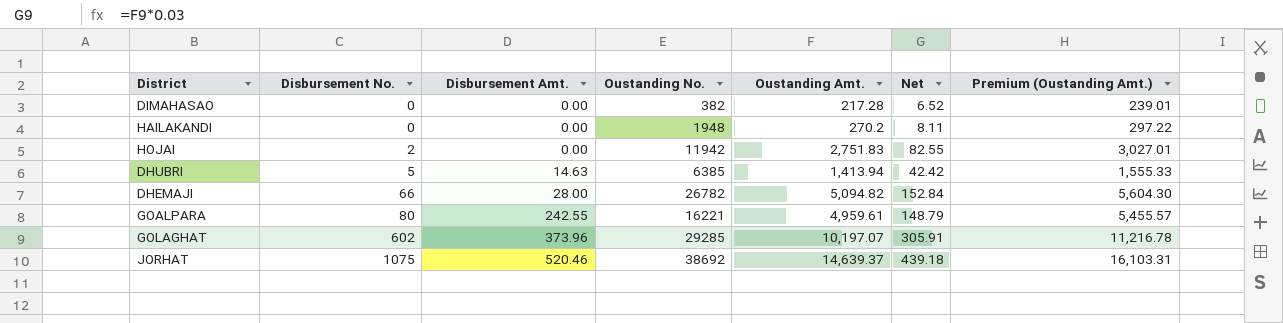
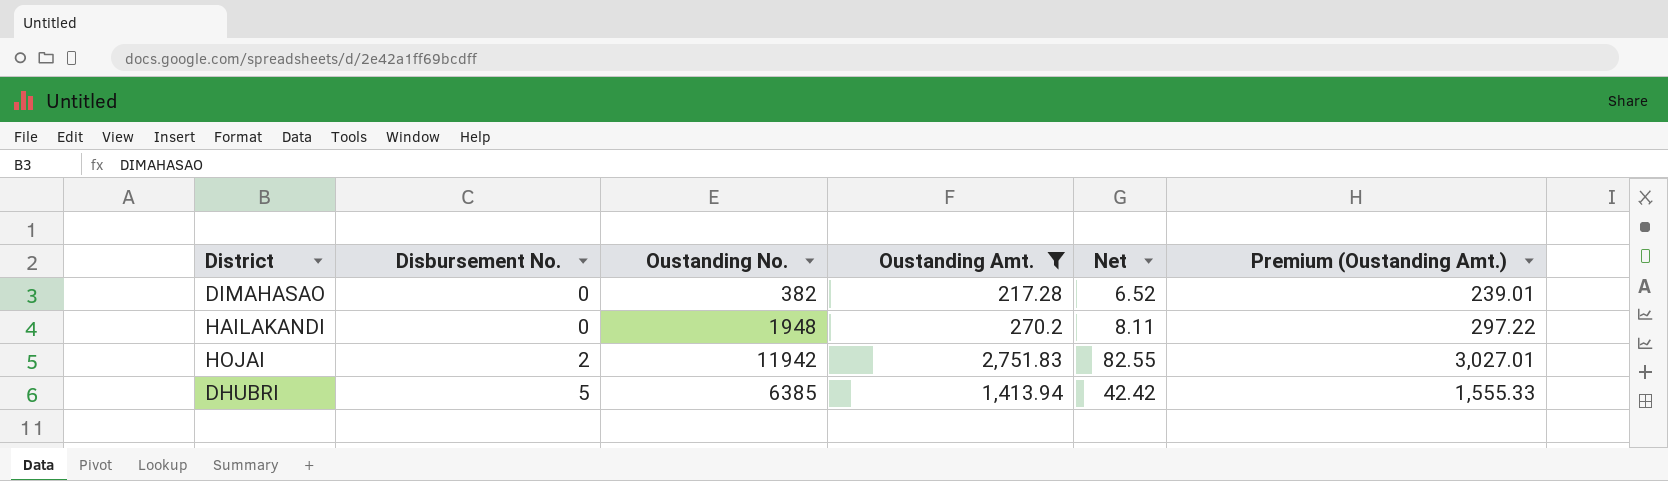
filter: none -> Oustanding Amt. <= 2,751.83
column Disbursement Amt. | position: 3 -> none

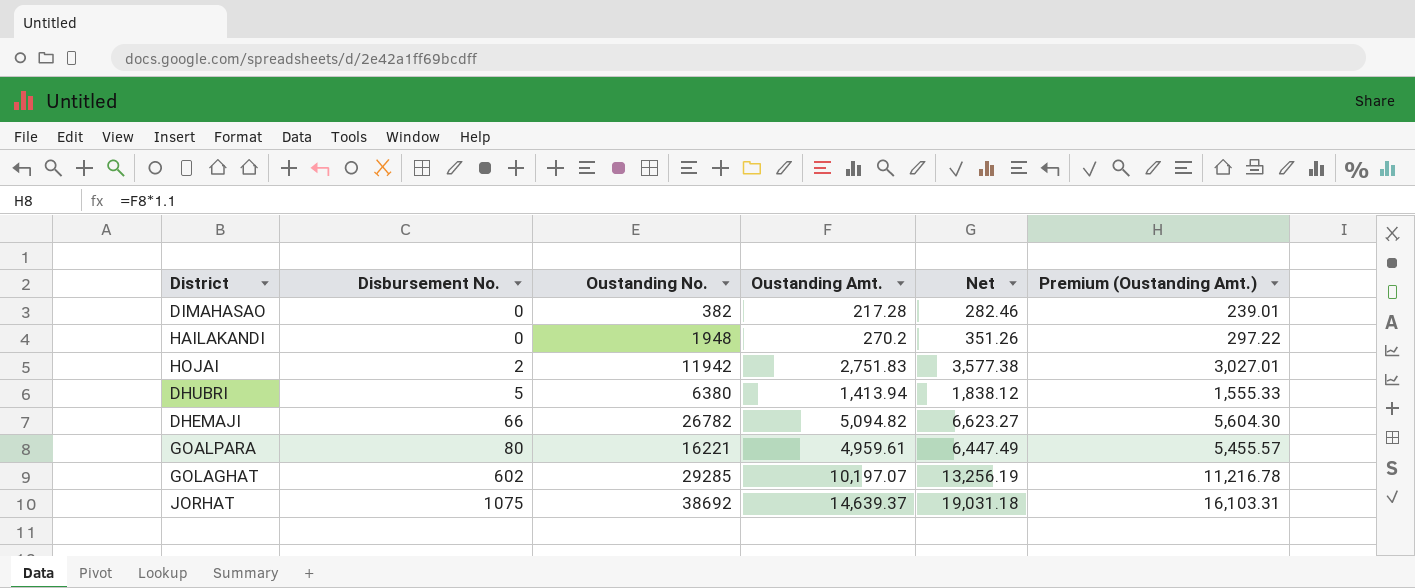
filter: Oustanding Amt. <= 2,751.83 -> none
column Net | formula: [Oustanding Amt.] * 0.03 -> [Oustanding Amt.] * 1.3
DHUBRI | Oustanding No.: 6385 -> 6380

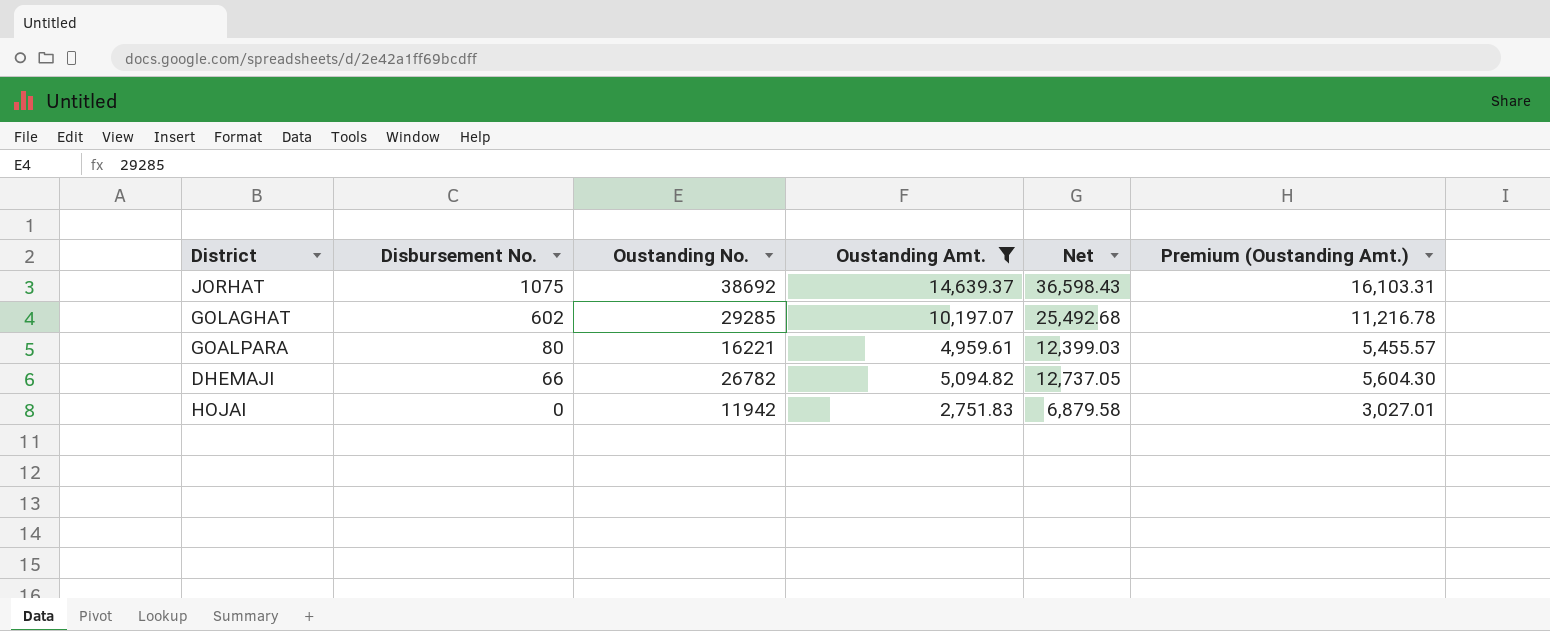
filter: none -> Oustanding Amt. >= 2,751.83
row order: Disbursement No. ascending -> Disbursement No. descending
column Net | formula: [Oustanding Amt.] * 1.3 -> [Oustanding Amt.] * 2.5
HOJAI | Disbursement No.: 2 -> 0

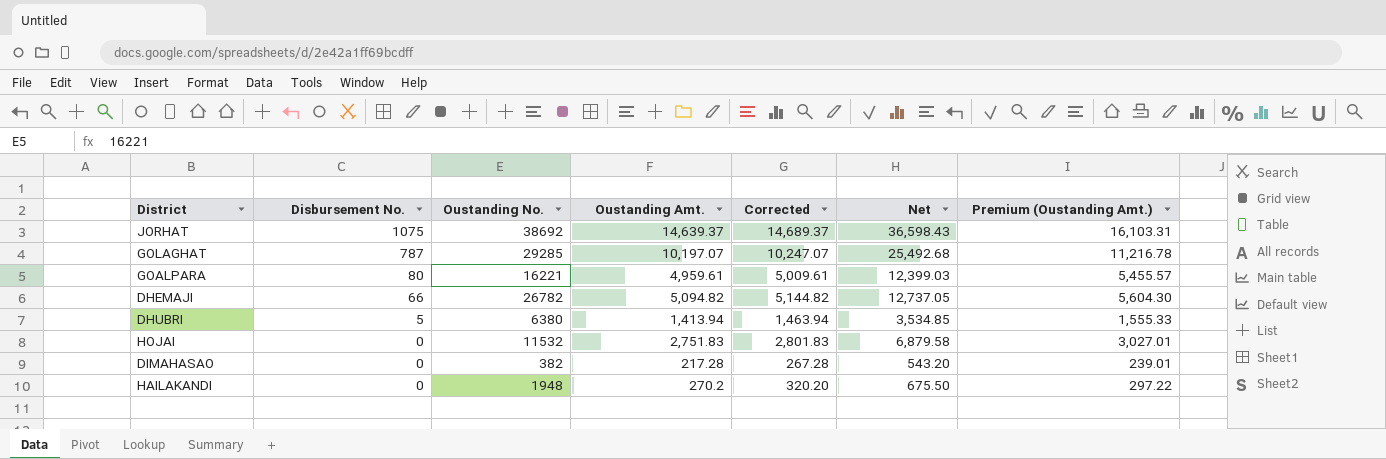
filter: Oustanding Amt. >= 2,751.83 -> none
column Corrected | formula: none -> [Oustanding Amt.] + 50
GOLAGHAT | Disbursement No.: 602 -> 787
HOJAI | Oustanding No.: 11942 -> 11532

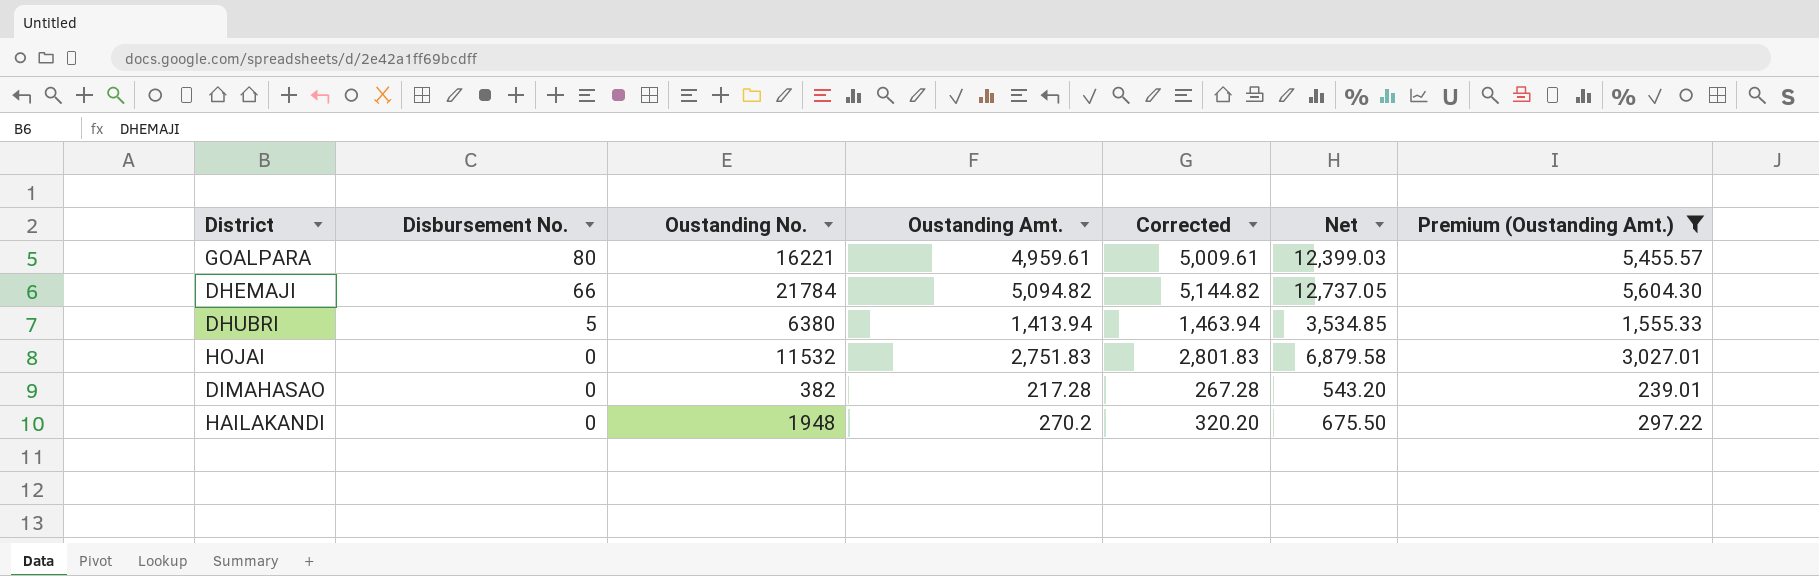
filter: none -> Premium (Oustanding Amt.) <= 5,604.30
DHEMAJI | Oustanding No.: 26782 -> 21784

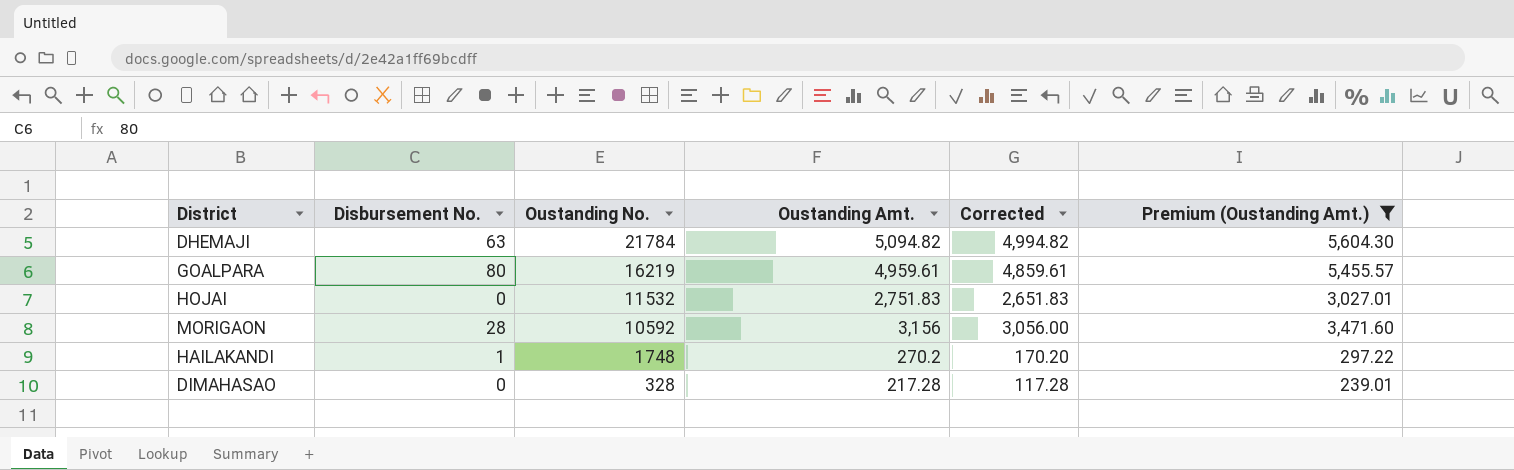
row order: Disbursement No. descending -> Oustanding No. descending
column Net | formula: [Oustanding Amt.] * 2.5 -> none
column Corrected | formula: [Oustanding Amt.] + 50 -> [Oustanding Amt.] - 100
row DHUBRI: 5 | 6380 | 1,413.94 | 1,463.94 | 3,534.85 | 1,555.33 -> none
DHEMAJI | Disbursement No.: 66 -> 63
GOALPARA | Oustanding No.: 16221 -> 16219
row MORIGAON: none -> 28 | 10592 | 3,156 | 3,056.00 | 3,471.60
HAILAKANDI | Disbursement No.: 0 -> 1
HAILAKANDI | Oustanding No.: 1948 -> 1748
DIMAHASAO | Oustanding No.: 382 -> 328

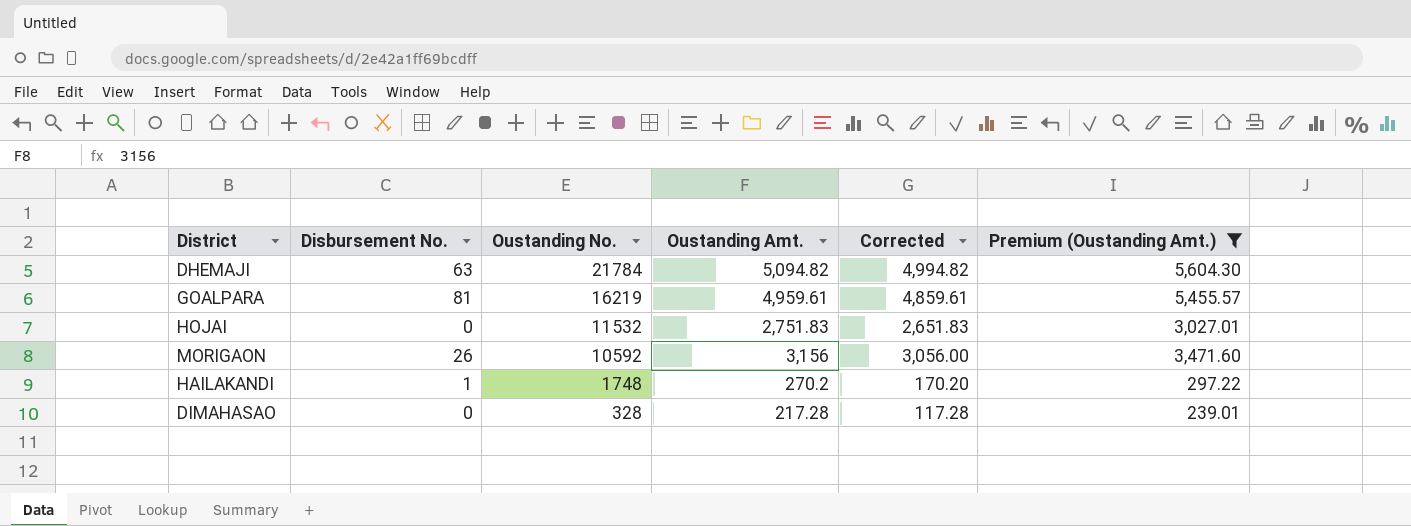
GOALPARA | Disbursement No.: 80 -> 81
MORIGAON | Disbursement No.: 28 -> 26

